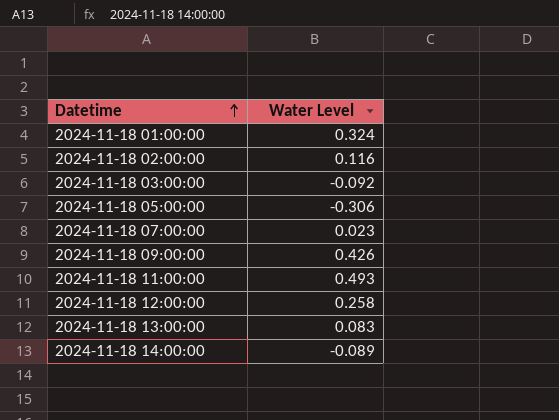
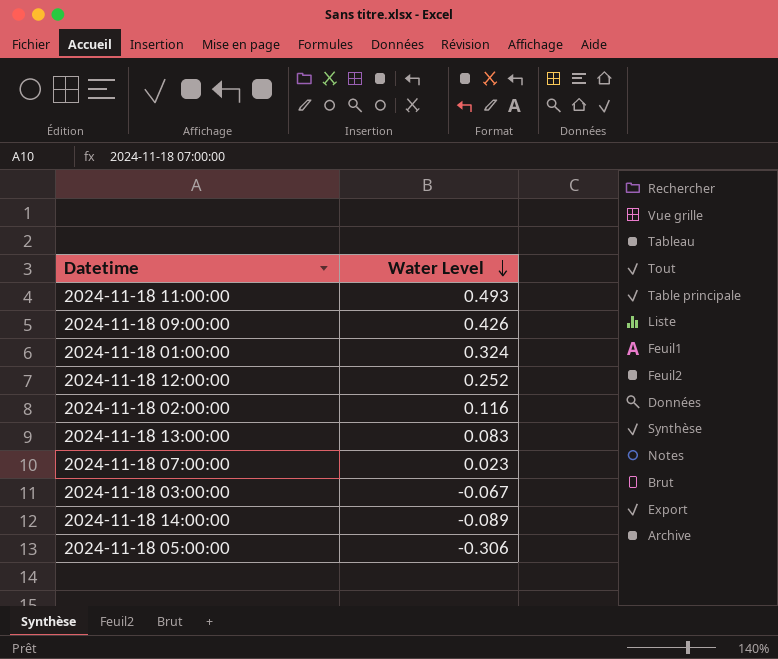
row order: Datetime ascending -> Water Level descending
2024-11-18 12:00:00 | Water Level: 0.258 -> 0.252
2024-11-18 03:00:00 | Water Level: -0.092 -> -0.067

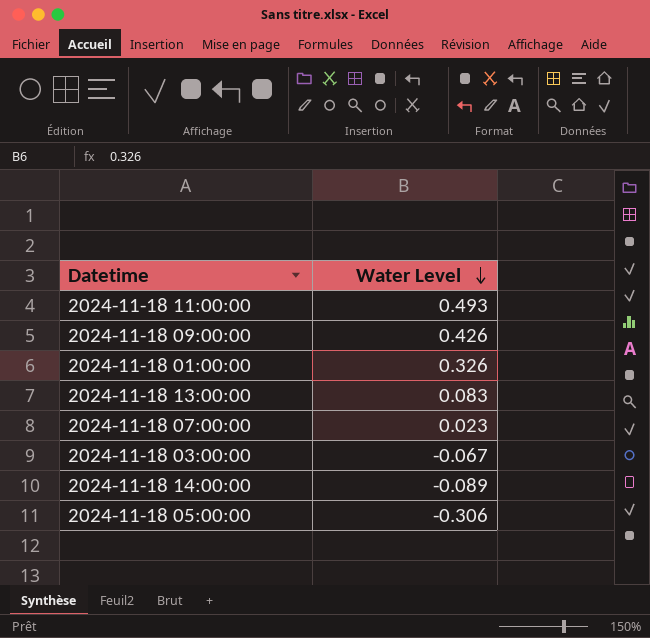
row 2024-11-18 12:00:00: 0.252 -> none
row 2024-11-18 02:00:00: 0.116 -> none
2024-11-18 01:00:00 | Water Level: 0.324 -> 0.326

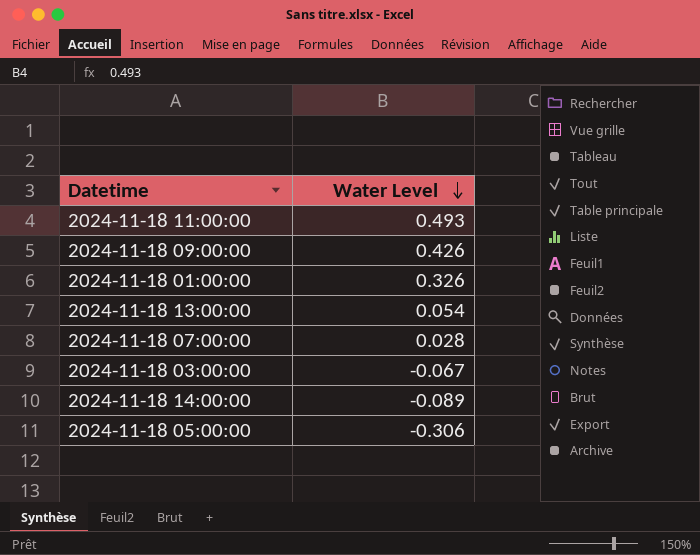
2024-11-18 13:00:00 | Water Level: 0.083 -> 0.054
2024-11-18 07:00:00 | Water Level: 0.023 -> 0.028

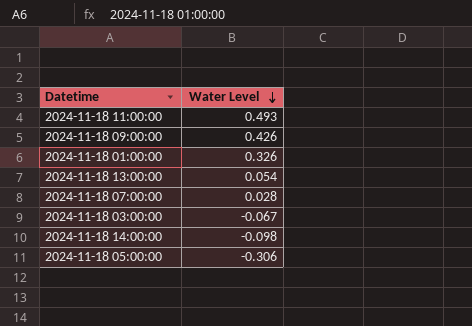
2024-11-18 14:00:00 | Water Level: -0.089 -> -0.098

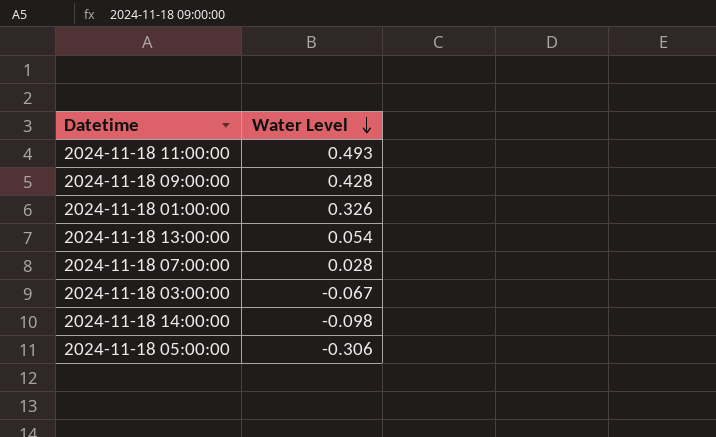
2024-11-18 09:00:00 | Water Level: 0.426 -> 0.428

